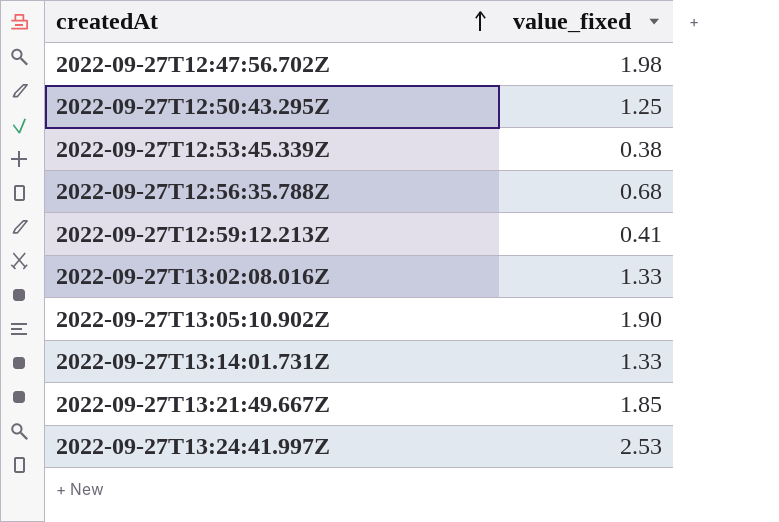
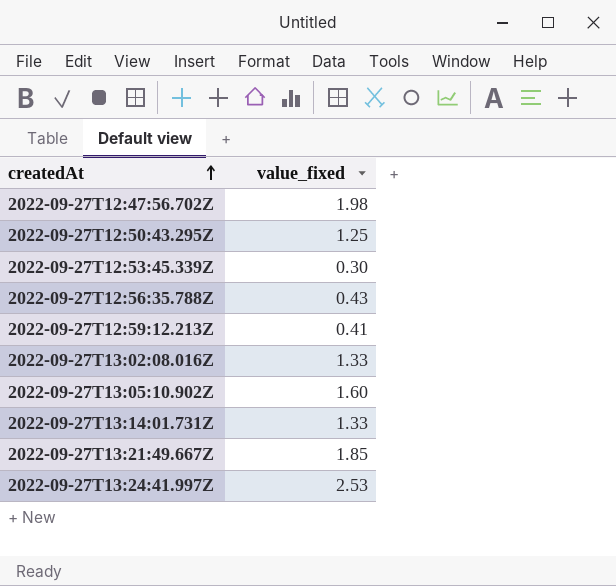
2022-09-27T12:53:45.339Z | value_fixed: 0.38 -> 0.30
2022-09-27T12:56:35.788Z | value_fixed: 0.68 -> 0.43
2022-09-27T13:05:10.902Z | value_fixed: 1.90 -> 1.60

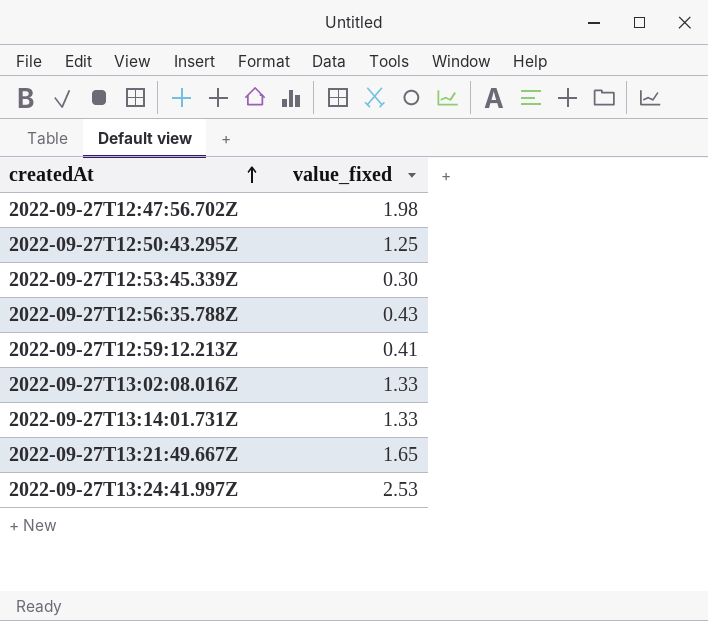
row 2022-09-27T13:05:10.902Z: 1.60 -> none
2022-09-27T13:21:49.667Z | value_fixed: 1.85 -> 1.65

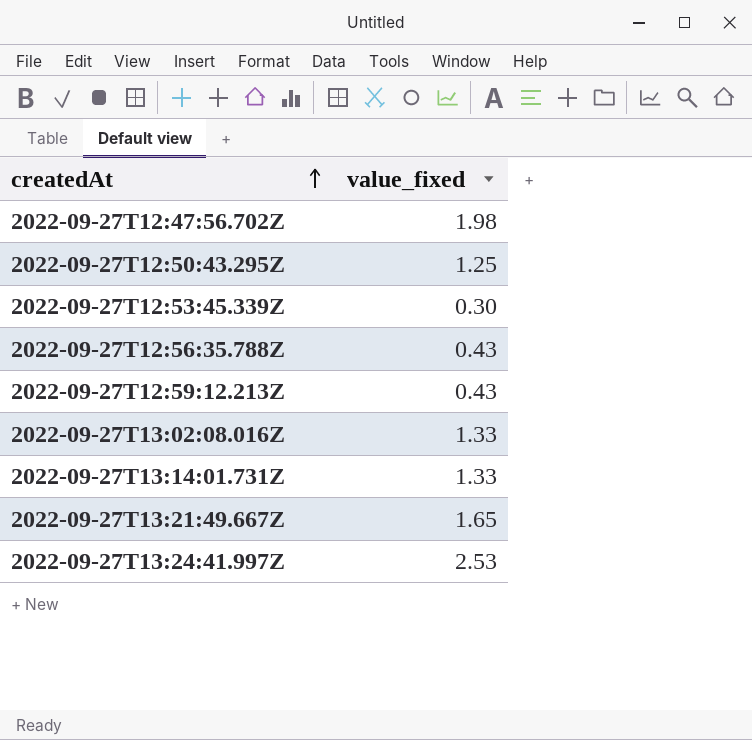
2022-09-27T12:59:12.213Z | value_fixed: 0.41 -> 0.43

